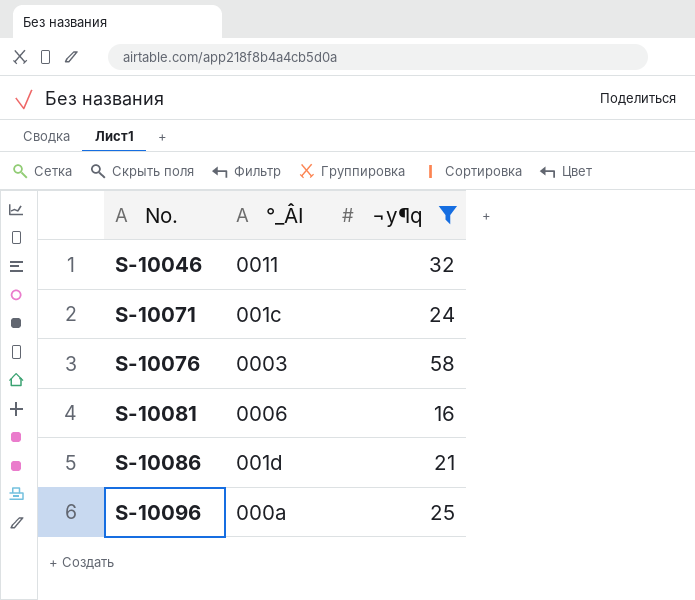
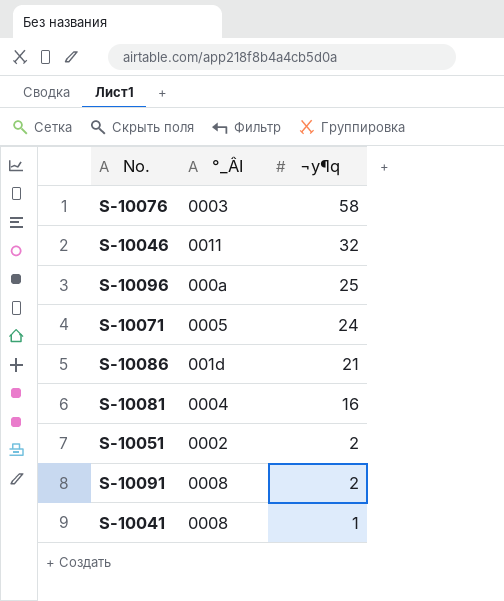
filter: ¬y¶q >= 16 -> none
row order: No. ascending -> ¬y¶q descending
S-10071 | °_ÂI: 001c -> 0005
S-10081 | °_ÂI: 0006 -> 0004

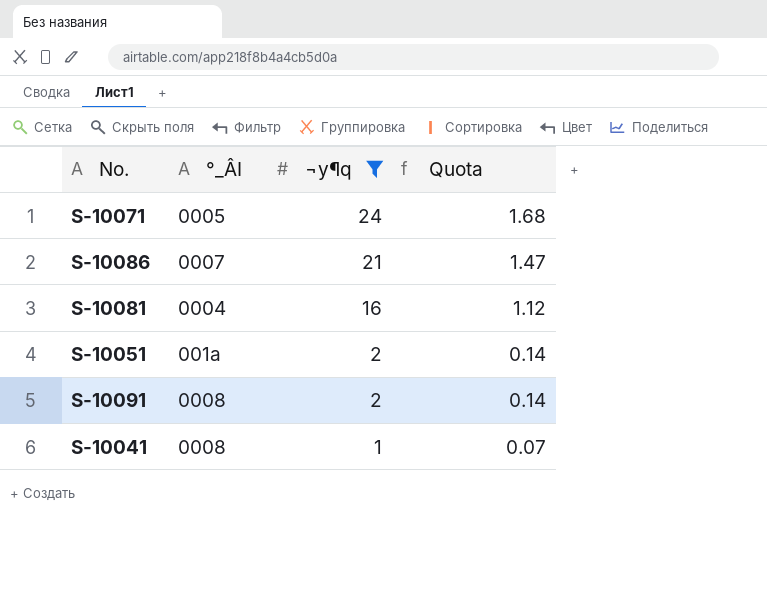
filter: none -> ¬y¶q <= 24
column Quota | formula: none -> [¬y¶q] * 0.07
S-10086 | °_ÂI: 001d -> 0007
S-10051 | °_ÂI: 0002 -> 001a

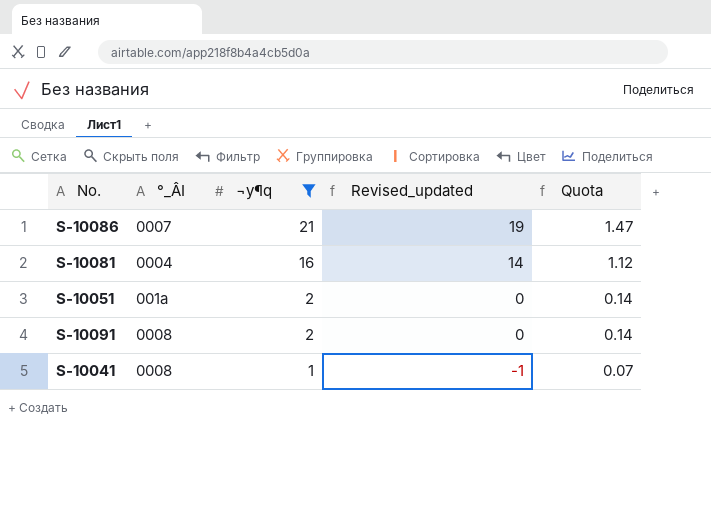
column Revised_updated | formula: none -> [¬y¶q] - 2
row S-10071: 0005 | 24 | 1.68 -> none

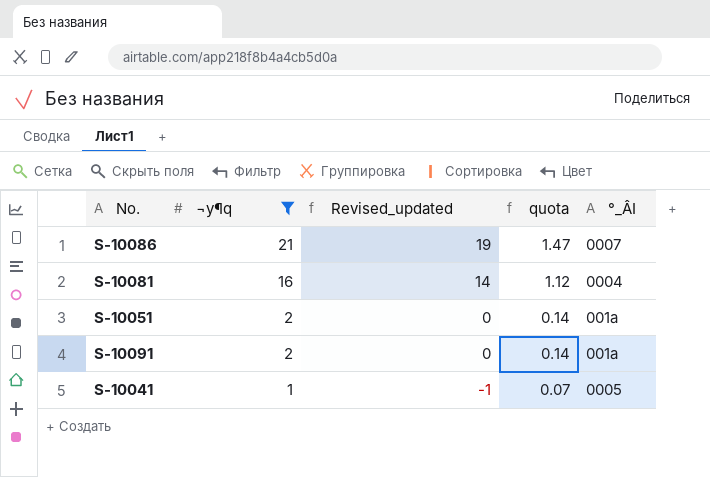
column name: Quota -> quota
column °_ÂI | position: 2 -> 5
S-10091 | °_ÂI: 0008 -> 001a
S-10041 | °_ÂI: 0008 -> 0005

